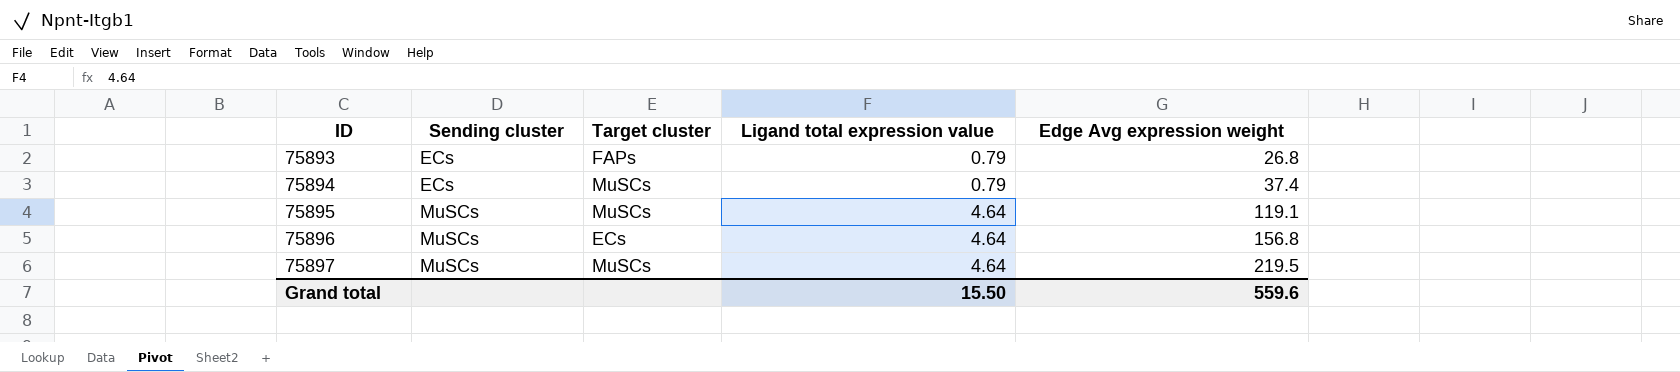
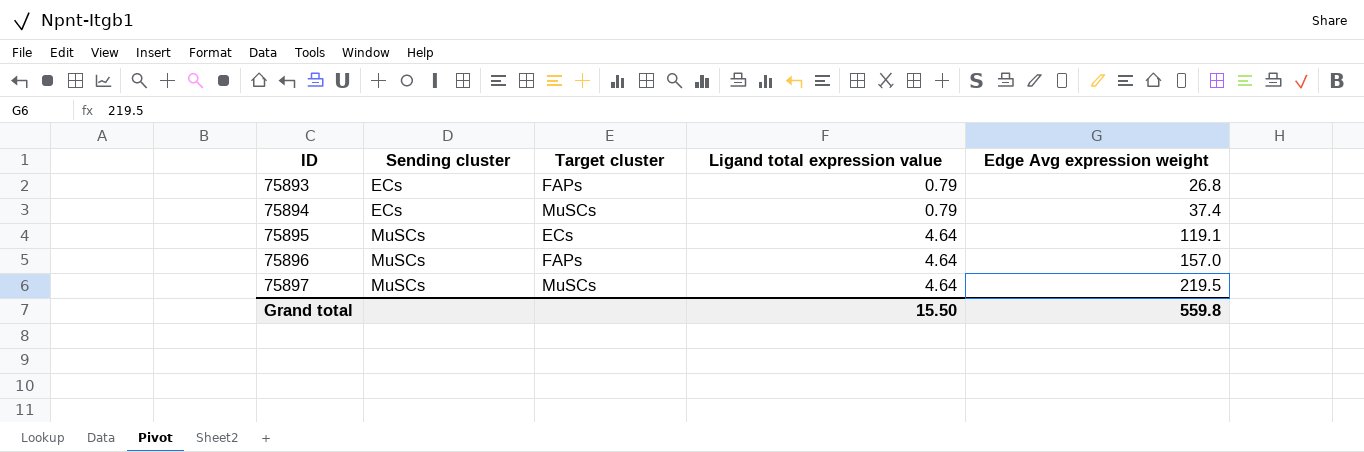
75895 | Target cluster: MuSCs -> ECs
75896 | Target cluster: ECs -> FAPs
75896 | Edge Avg expression weight: 156.8 -> 157.0
Grand total | Edge Avg expression weight: 559.6 -> 559.8

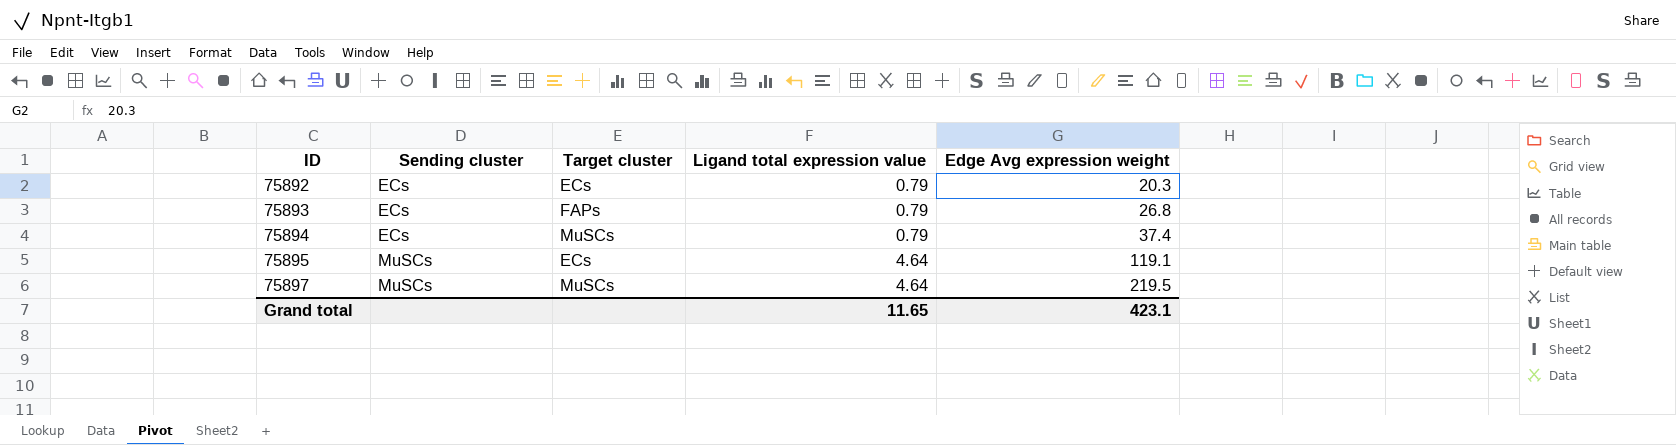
row 75896: MuSCs | FAPs | 4.64 | 157.0 -> none
row 75892: none -> ECs | ECs | 0.79 | 20.3
Grand total | Ligand total expression value: 15.50 -> 11.65
Grand total | Edge Avg expression weight: 559.8 -> 423.1

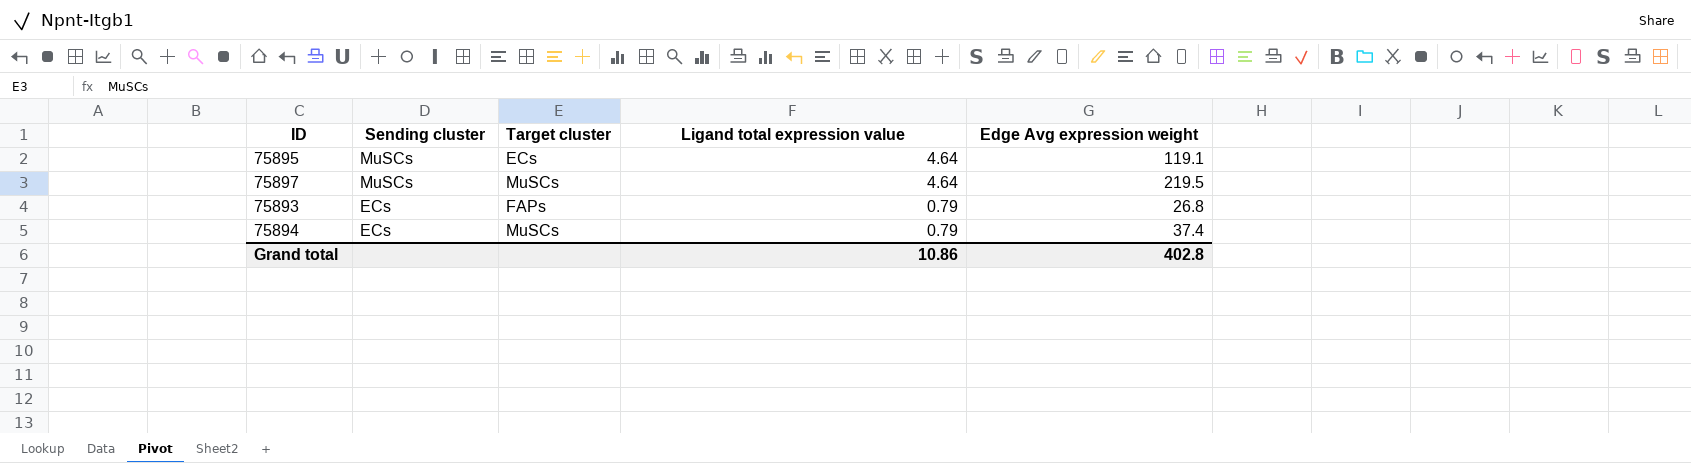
row order: ID ascending -> Sending cluster descending
row 75892: ECs | ECs | 0.79 | 20.3 -> none
Grand total | Ligand total expression value: 11.65 -> 10.86
Grand total | Edge Avg expression weight: 423.1 -> 402.8

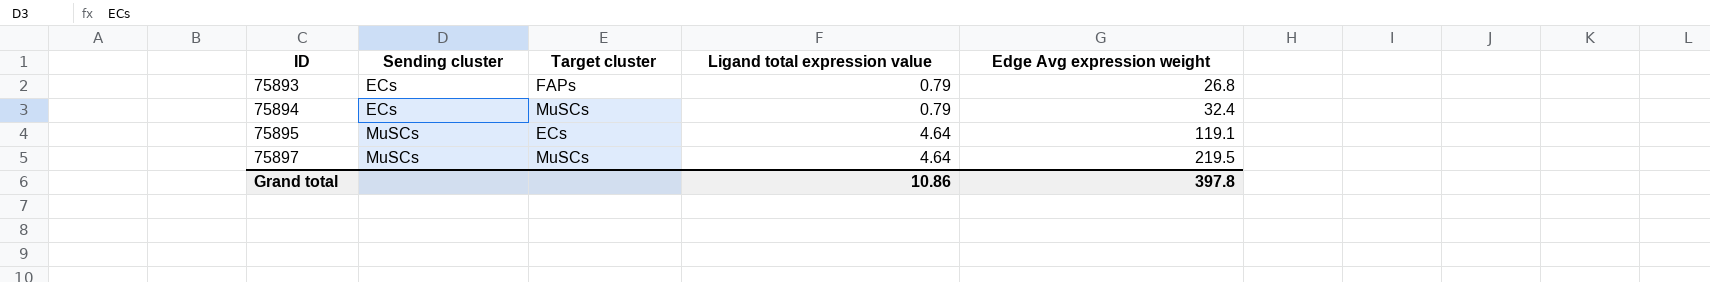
row order: Sending cluster descending -> ID ascending
75894 | Edge Avg expression weight: 37.4 -> 32.4
Grand total | Edge Avg expression weight: 402.8 -> 397.8

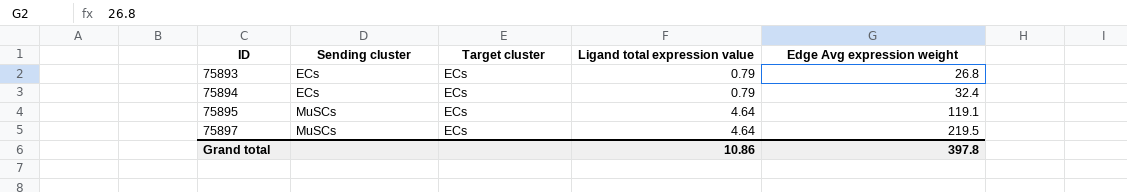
75893 | Target cluster: FAPs -> ECs
75894 | Target cluster: MuSCs -> ECs
75897 | Target cluster: MuSCs -> ECs

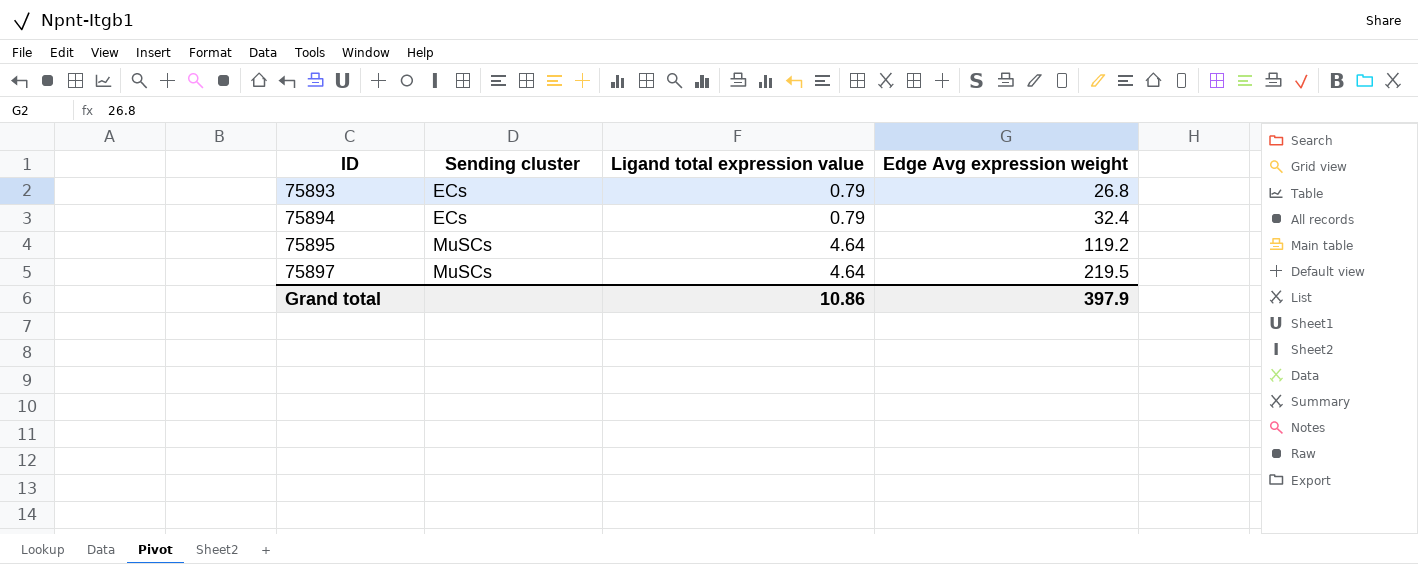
column Target cluster | position: 3 -> none
75895 | Edge Avg expression weight: 119.1 -> 119.2
Grand total | Edge Avg expression weight: 397.8 -> 397.9

